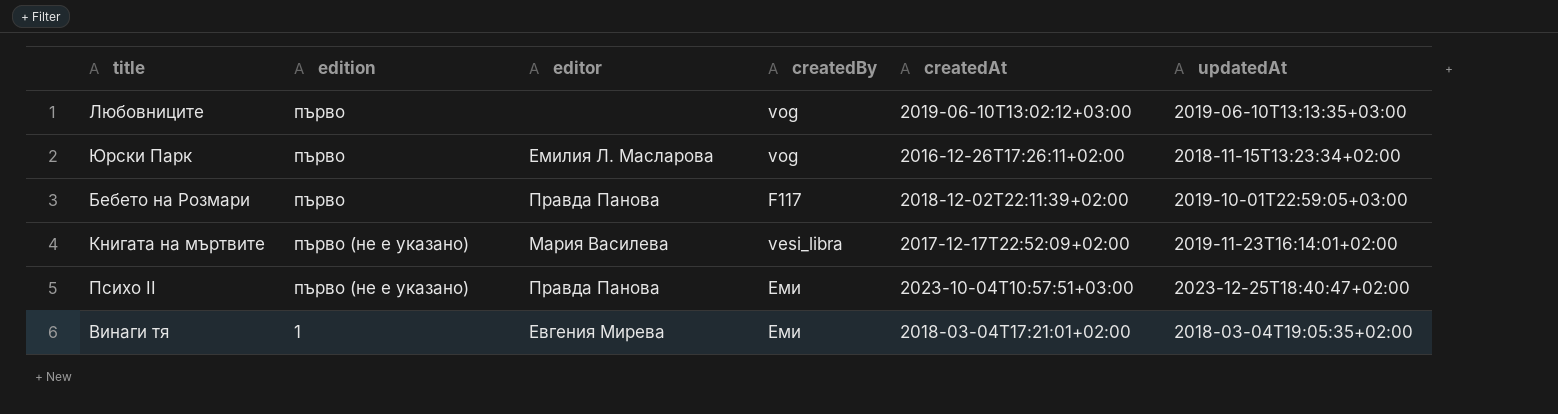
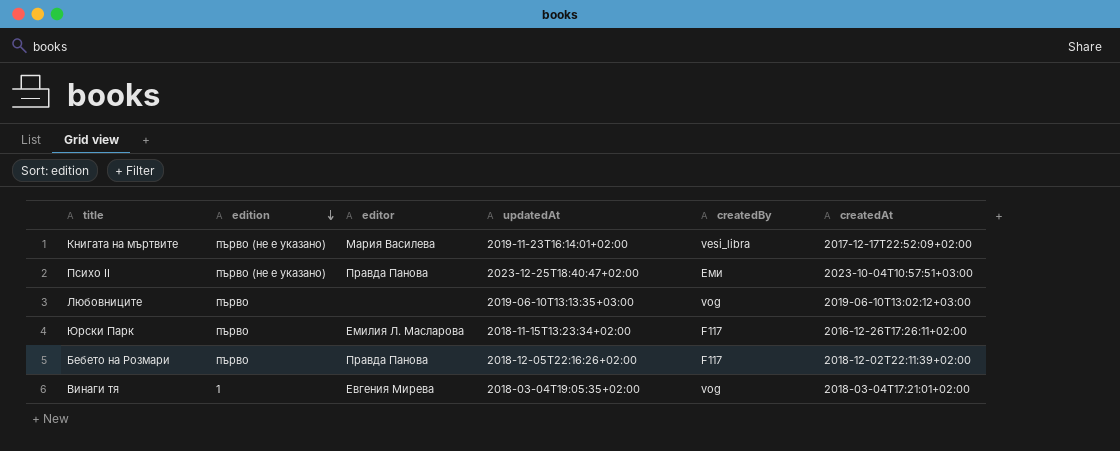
row order: none -> edition descending
column updatedAt | position: 6 -> 4
Юрски Парк | createdBy: vog -> F117
Бебето на Розмари | updatedAt: 2019-10-01T22:59:05+03:00 -> 2018-12-05T22:16:26+02:00
Винаги тя | createdBy: Еми -> vog

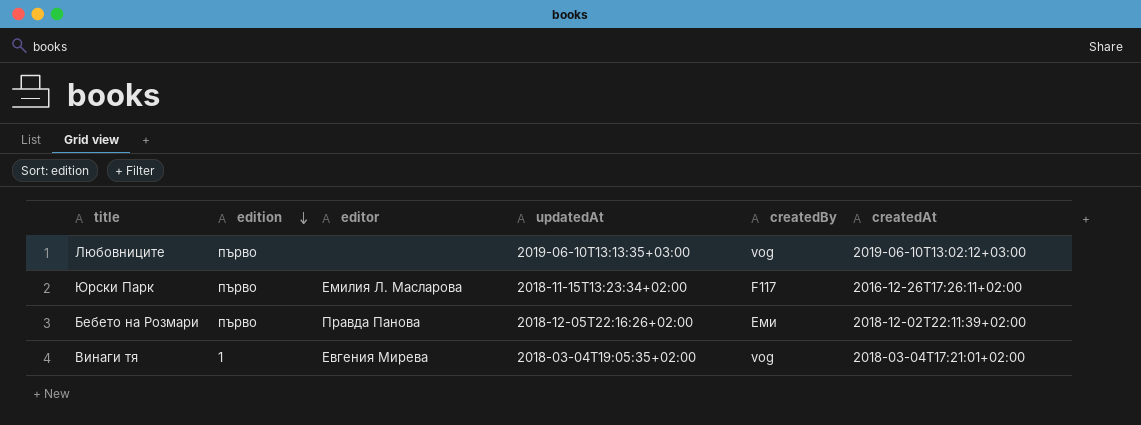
row Книгата на мъртвите: първо (не е указано) | Мария Василева | 2019-11-23T16:14:01+02:00 | vesi_libra | 2017-12-17T22:52:09+02:00 -> none
row Психо II: първо (не е указано) | Правда Панова | 2023-12-25T18:40:47+02:00 | Еми | 2023-10-04T10:57:51+03:00 -> none
Бебето на Розмари | createdBy: F117 -> Еми

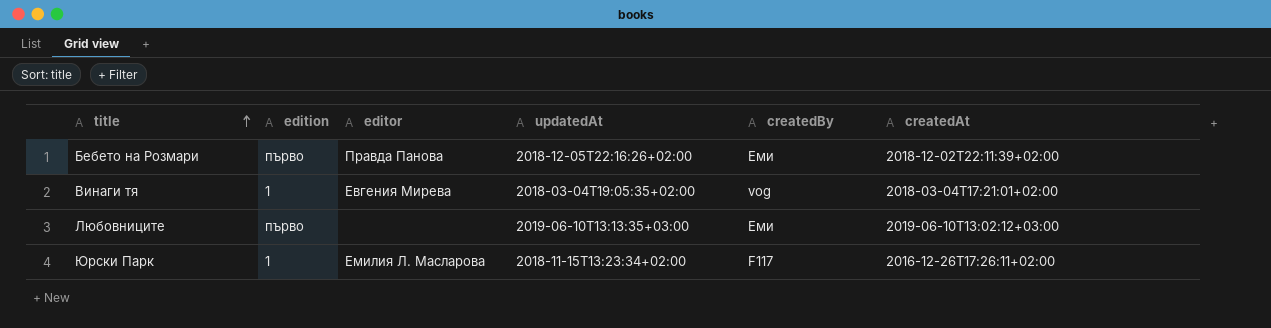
row order: edition descending -> title ascending
Любовниците | createdBy: vog -> Еми
Юрски Парк | edition: първо -> 1

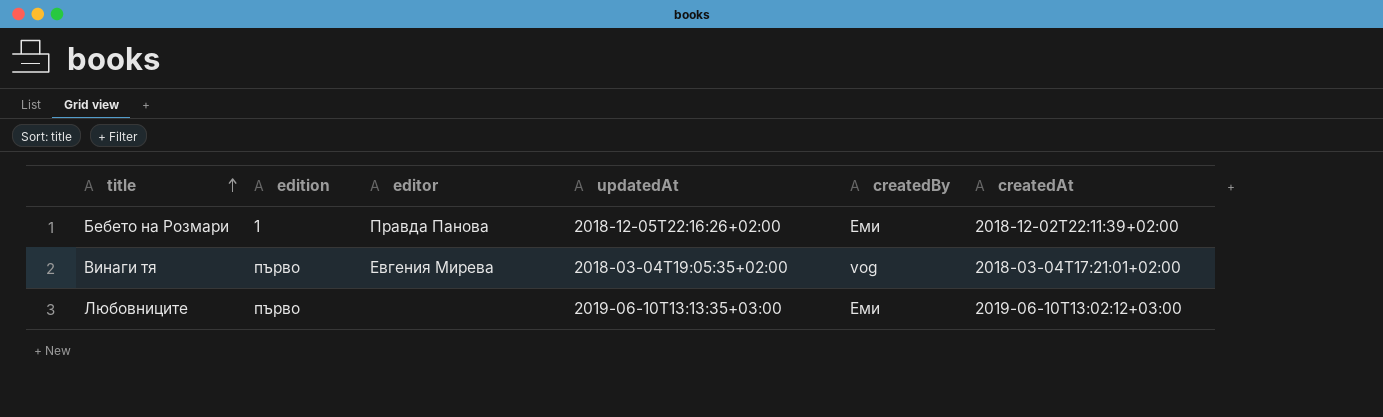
row Юрски Парк: 1 | Емилия Л. Масларова | 2018-11-15T13:23:34+02:00 | F117 | 2016-12-26T17:26:11+02:00 -> none
Бебето на Розмари | edition: първо -> 1
Винаги тя | edition: 1 -> първо

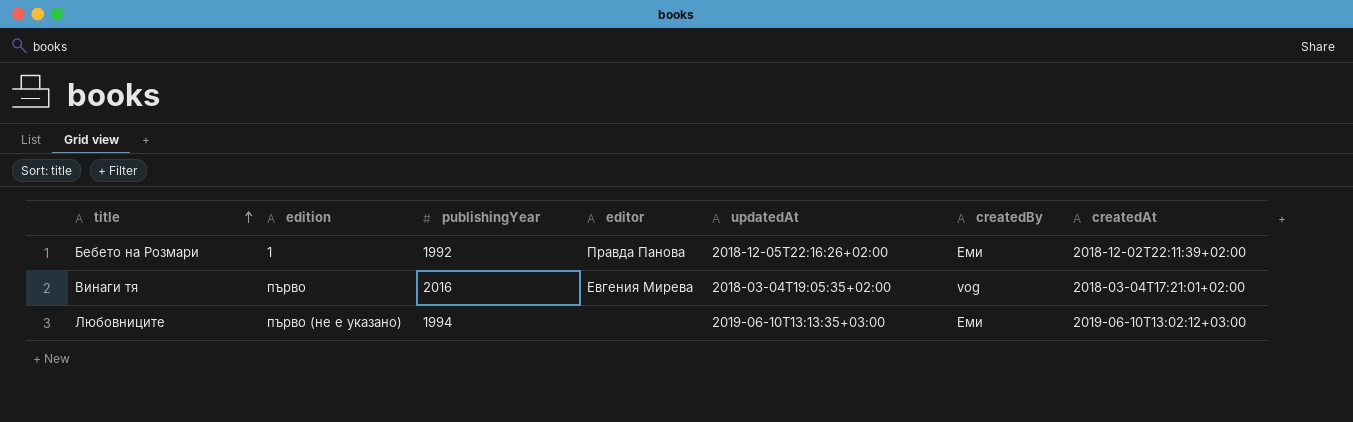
column publishingYear | position: none -> 3
Любовниците | edition: първо -> първо (не е указано)

